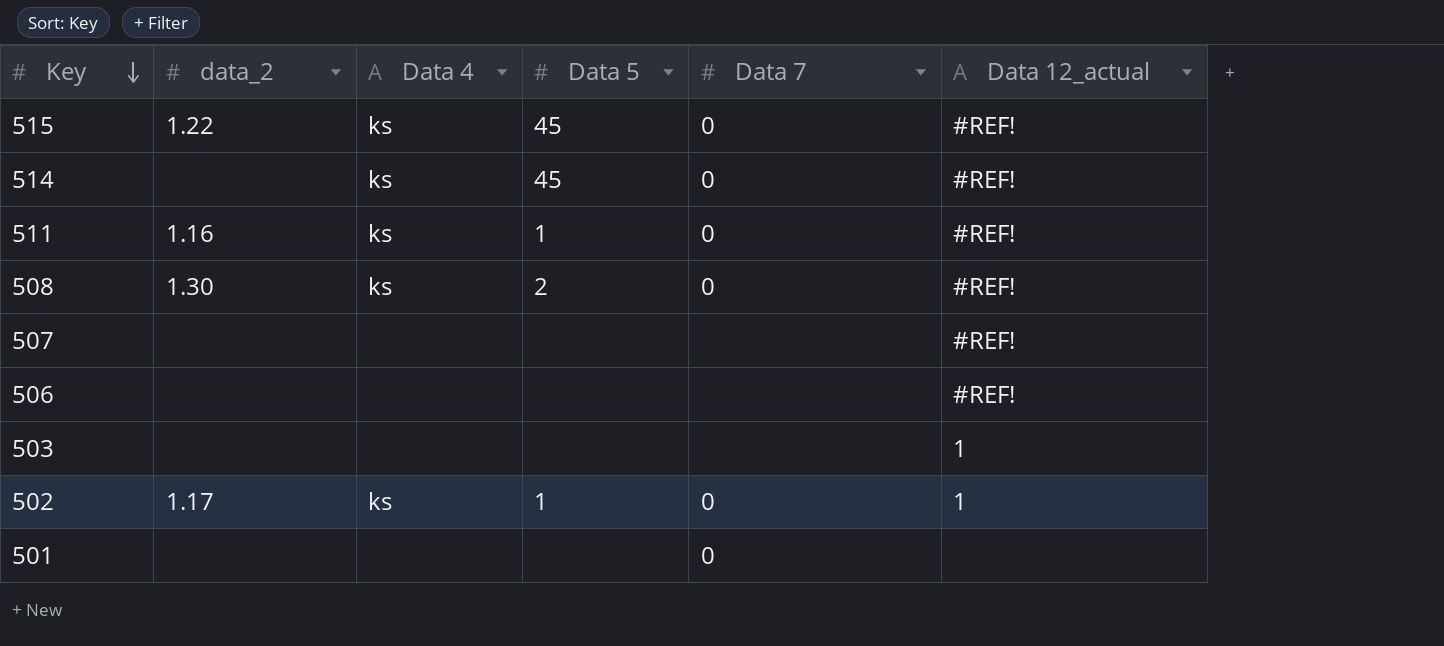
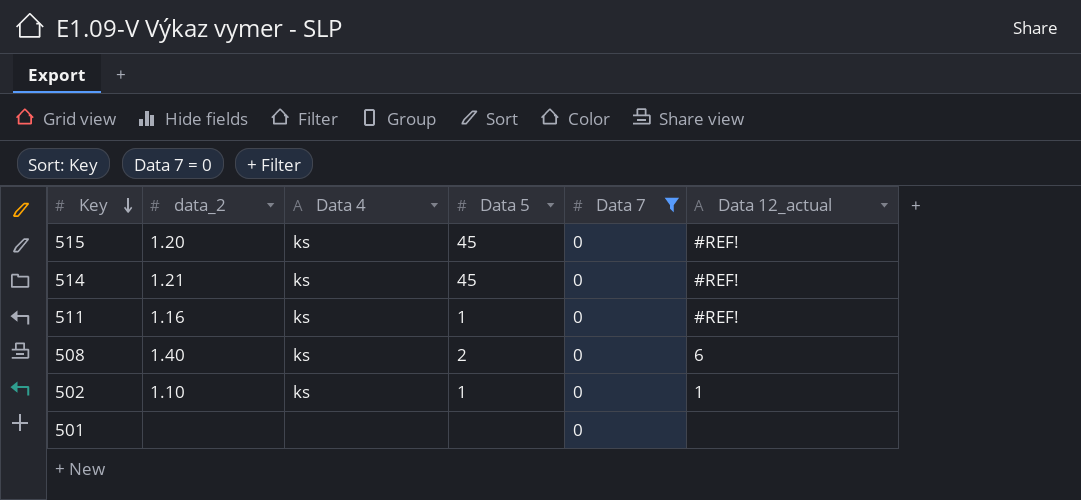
filter: none -> Data 7 = 0
515 | data_2: 1.22 -> 1.20
514 | data_2: none -> 1.21
508 | data_2: 1.30 -> 1.40
508 | Data 12_actual: #REF! -> 6
502 | data_2: 1.17 -> 1.10

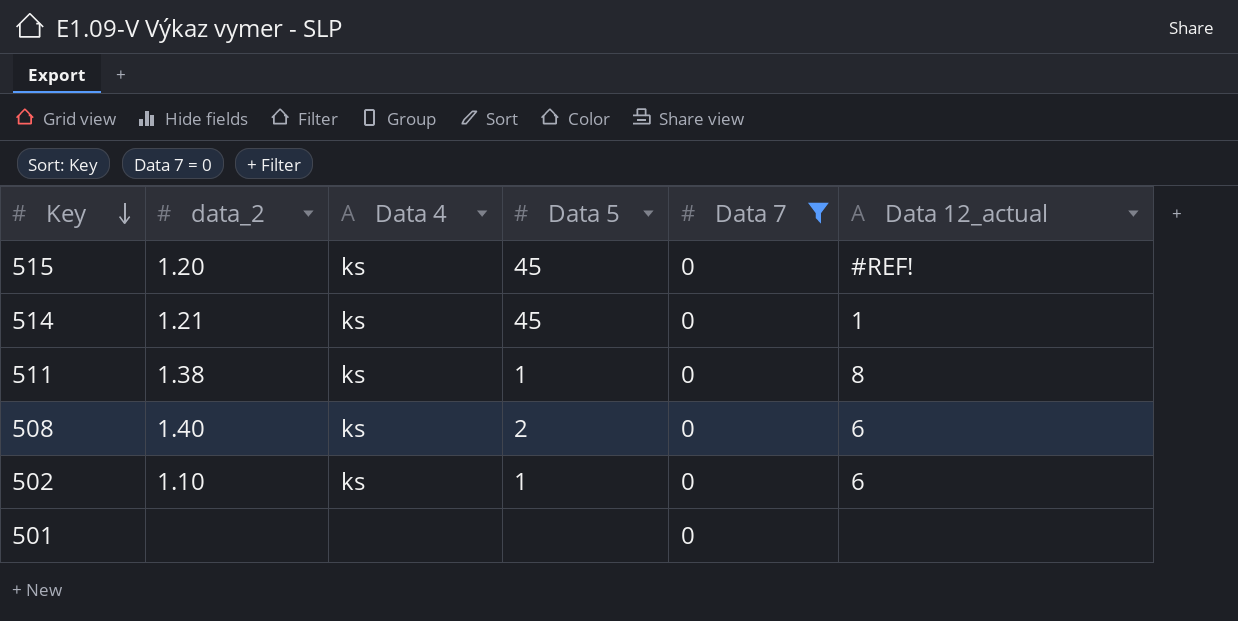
514 | Data 12_actual: #REF! -> 1
511 | data_2: 1.16 -> 1.38
511 | Data 12_actual: #REF! -> 8
502 | Data 12_actual: 1 -> 6

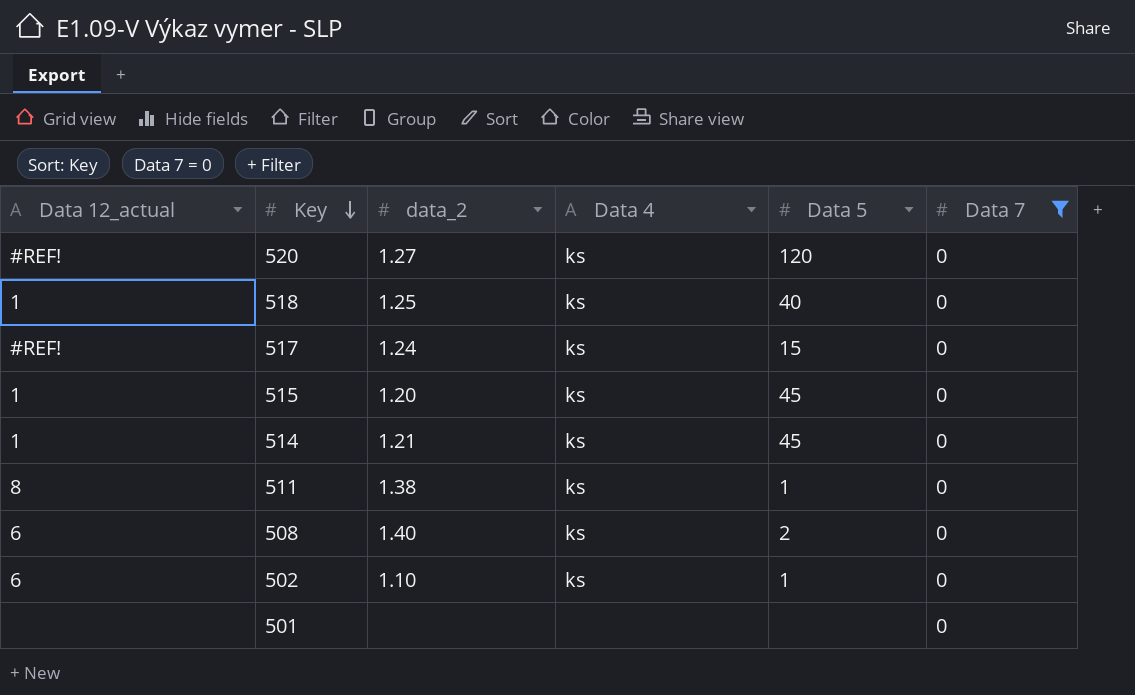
column Data 12_actual | position: 6 -> 1
row 520: none -> #REF! | 1.27 | ks | 120 | 0
row 518: none -> 1 | 1.25 | ks | 40 | 0
row 517: none -> #REF! | 1.24 | ks | 15 | 0
515 | Data 12_actual: #REF! -> 1

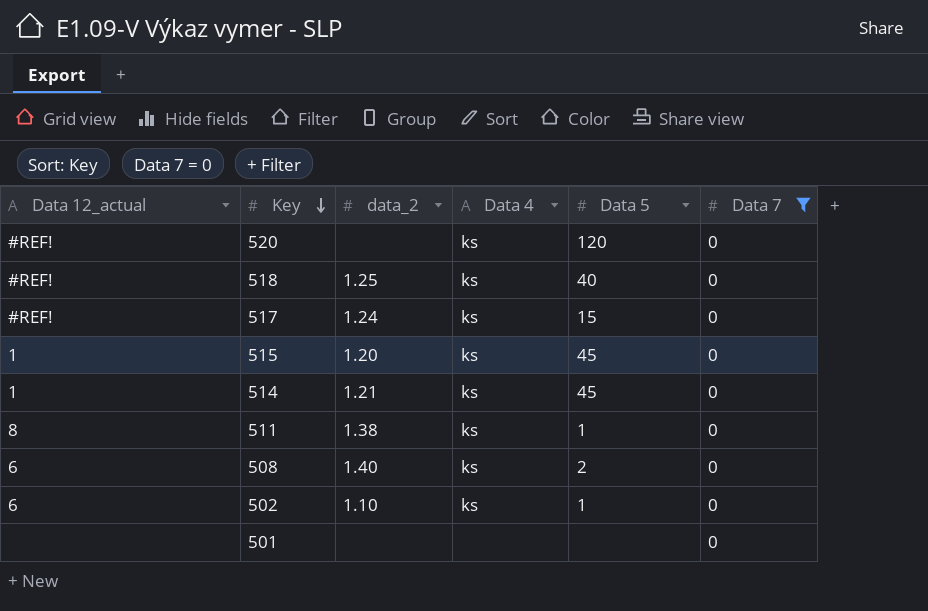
520 | data_2: 1.27 -> none
518 | Data 12_actual: 1 -> #REF!

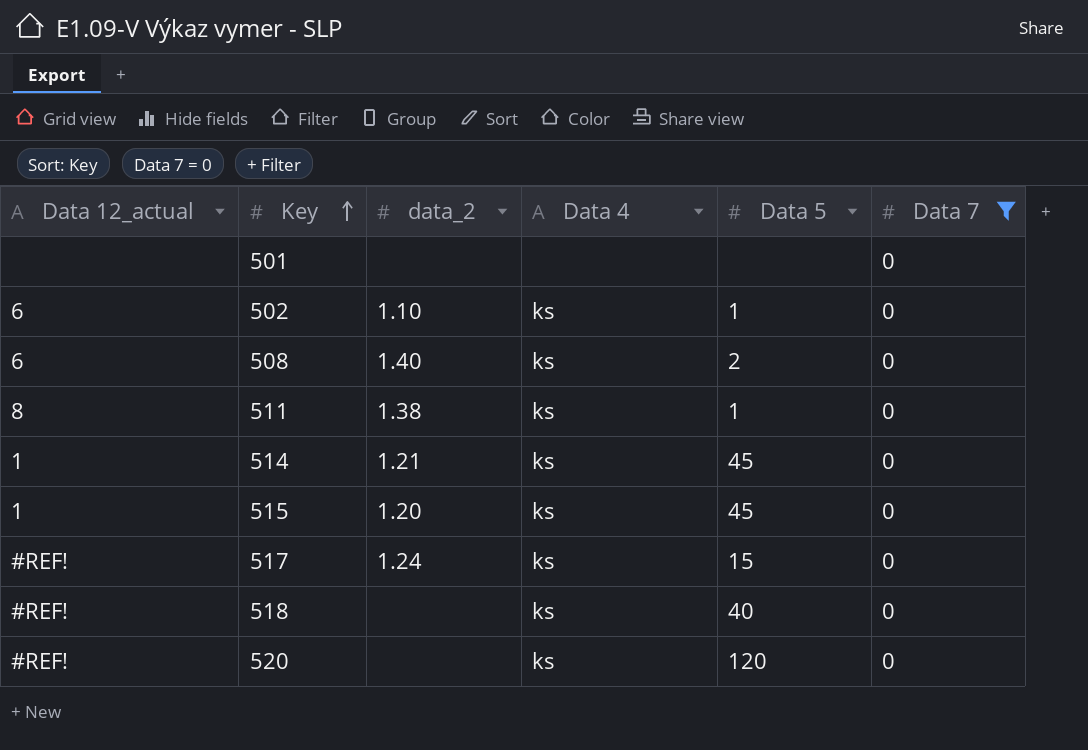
row order: Key descending -> Key ascending
518 | data_2: 1.25 -> none

